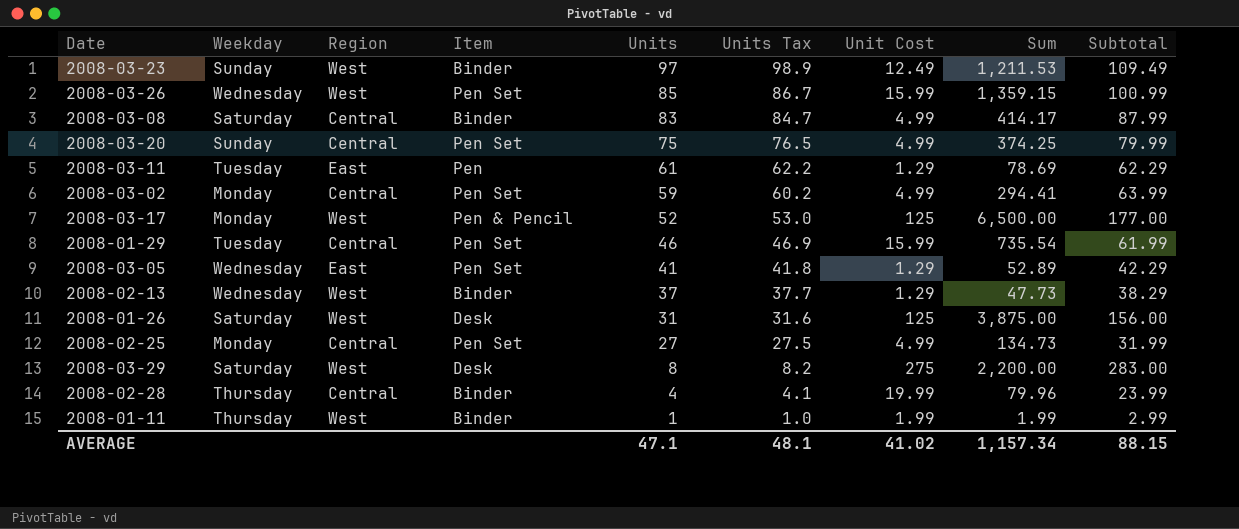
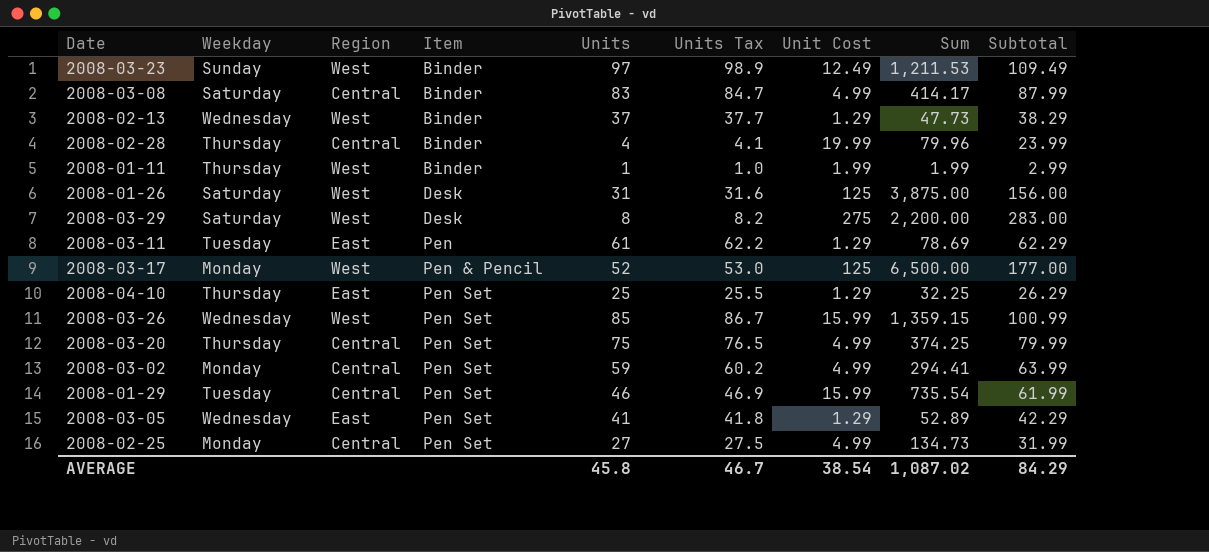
row order: Units descending -> Item ascending
row 2008-04-10: none -> Thursday | East | Pen Set | 25 | 25.5 | 1.29 | 32.25 | 26.29
2008-03-20 | Weekday: Sunday -> Thursday
AVERAGE | Units: 47.1 -> 45.8
AVERAGE | Units Tax: 48.1 -> 46.7
AVERAGE | Unit Cost: 41.02 -> 38.54
AVERAGE | Sum: 1,157.34 -> 1,087.02
AVERAGE | Subtotal: 88.15 -> 84.29

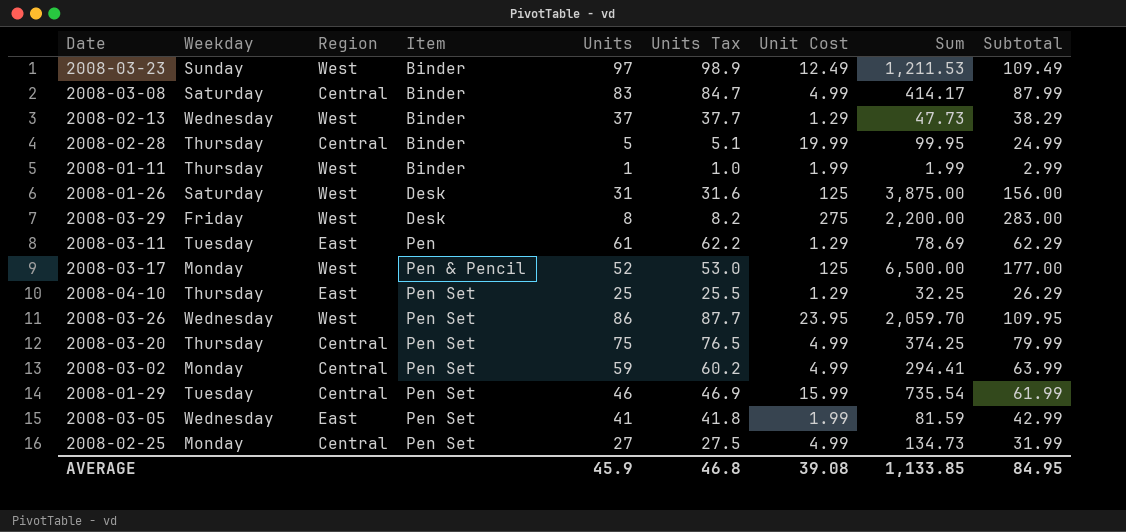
2008-02-28 | Units: 4 -> 5
2008-02-28 | Units Tax: 4.1 -> 5.1
2008-02-28 | Sum: 79.96 -> 99.95
2008-02-28 | Subtotal: 23.99 -> 24.99
2008-03-29 | Weekday: Saturday -> Friday
2008-03-26 | Units: 85 -> 86
2008-03-26 | Units Tax: 86.7 -> 87.7
2008-03-26 | Unit Cost: 15.99 -> 23.95
2008-03-26 | Sum: 1,359.15 -> 2,059.70
2008-03-26 | Subtotal: 100.99 -> 109.95
2008-03-05 | Unit Cost: 1.29 -> 1.99
2008-03-05 | Sum: 52.89 -> 81.59
2008-03-05 | Subtotal: 42.29 -> 42.99
AVERAGE | Units: 45.8 -> 45.9
AVERAGE | Units Tax: 46.7 -> 46.8
AVERAGE | Unit Cost: 38.54 -> 39.08
AVERAGE | Sum: 1,087.02 -> 1,133.85
AVERAGE | Subtotal: 84.29 -> 84.95

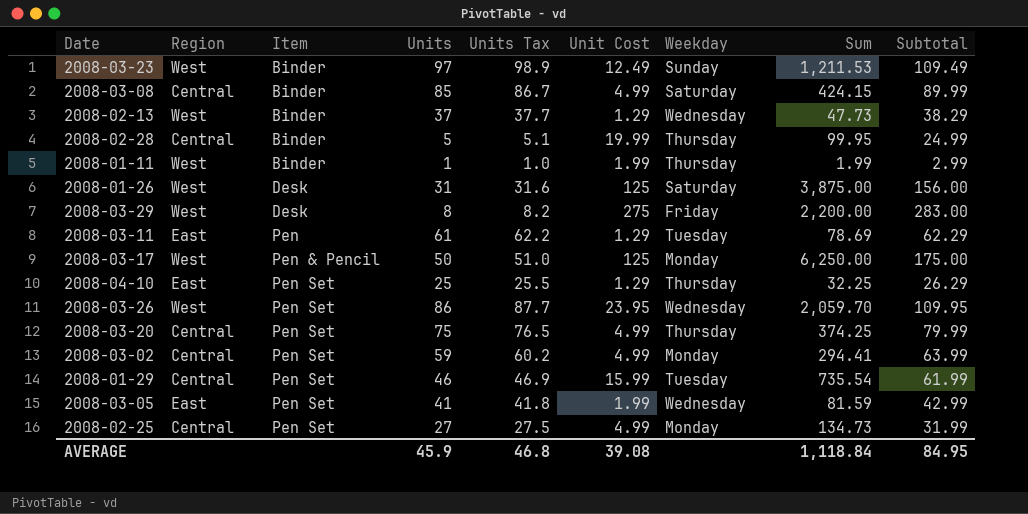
column Weekday | position: 2 -> 7
2008-03-08 | Units: 83 -> 85
2008-03-08 | Units Tax: 84.7 -> 86.7
2008-03-08 | Sum: 414.17 -> 424.15
2008-03-08 | Subtotal: 87.99 -> 89.99
2008-03-17 | Units: 52 -> 50
2008-03-17 | Units Tax: 53.0 -> 51.0
2008-03-17 | Sum: 6,500.00 -> 6,250.00
2008-03-17 | Subtotal: 177.00 -> 175.00
AVERAGE | Sum: 1,133.85 -> 1,118.84

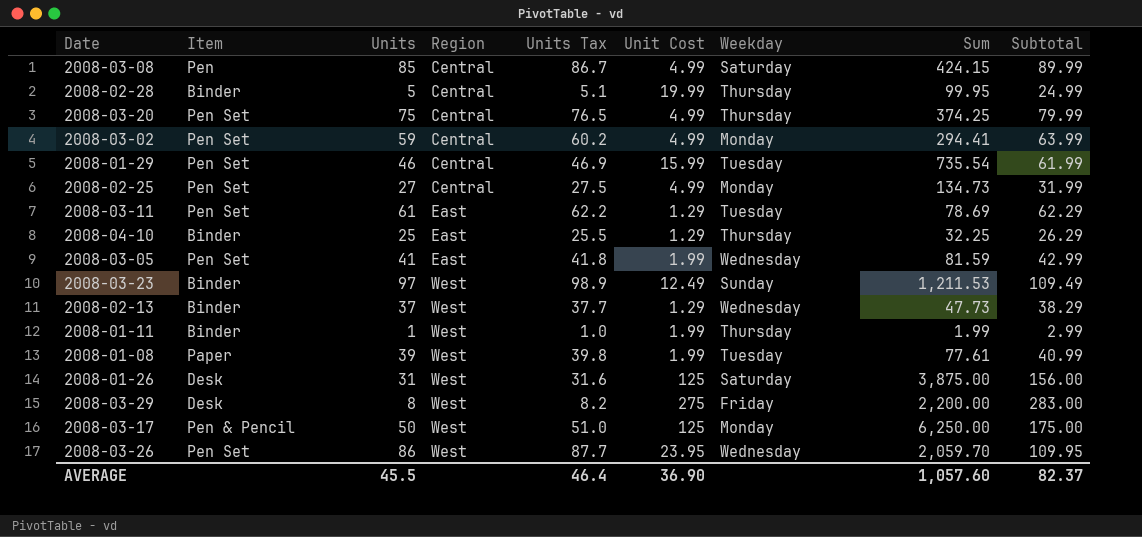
row order: Item ascending -> Region ascending
column Region | position: 2 -> 4
2008-03-08 | Item: Binder -> Pen
2008-03-11 | Item: Pen -> Pen Set
2008-04-10 | Item: Pen Set -> Binder
row 2008-01-08: none -> Paper | 39 | West | 39.8 | 1.99 | Tuesday | 77.61 | 40.99
AVERAGE | Units: 45.9 -> 45.5
AVERAGE | Units Tax: 46.8 -> 46.4
AVERAGE | Unit Cost: 39.08 -> 36.90
AVERAGE | Sum: 1,118.84 -> 1,057.60
AVERAGE | Subtotal: 84.95 -> 82.37

